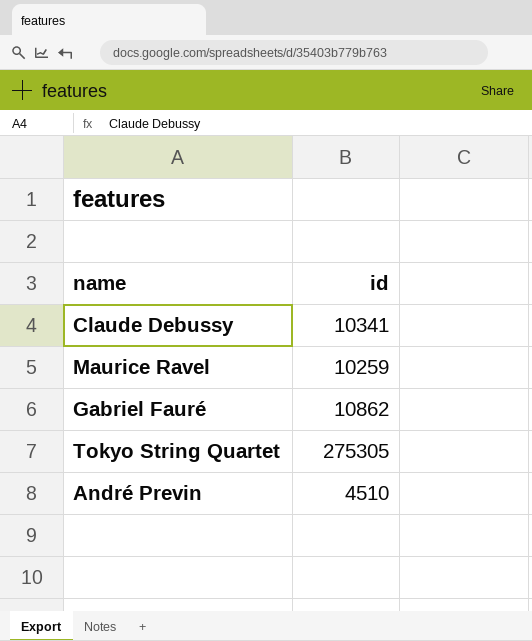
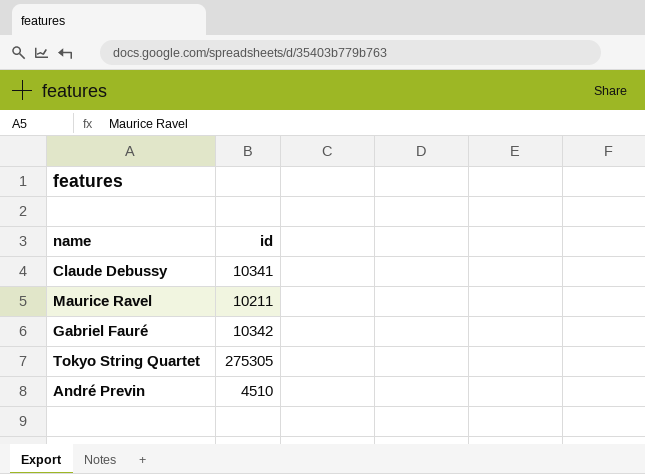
Maurice Ravel | id: 10259 -> 10211
Gabriel Fauré | id: 10862 -> 10342

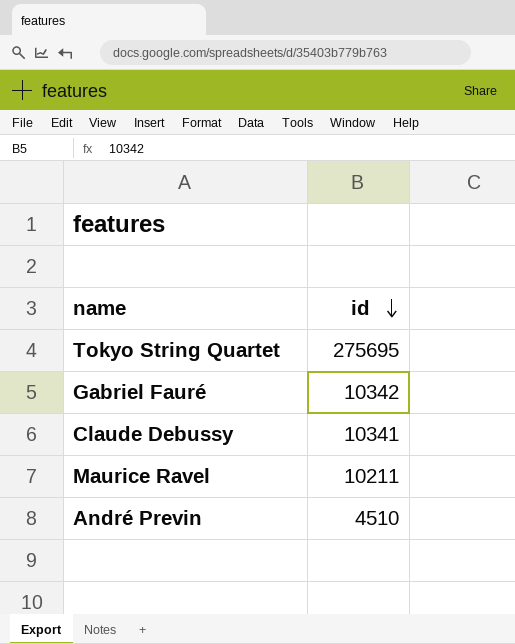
row order: none -> id descending
Tokyo String Quartet | id: 275305 -> 275695

